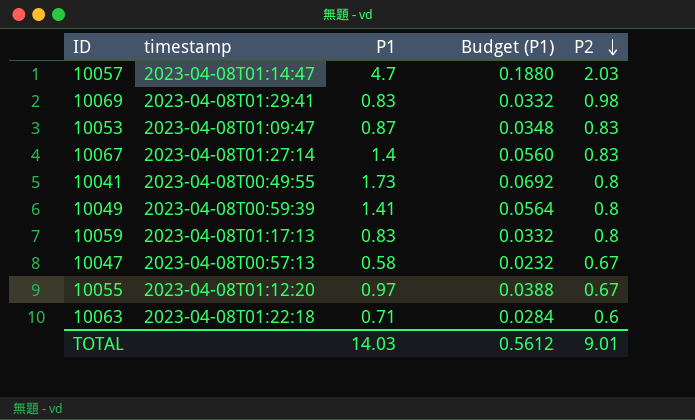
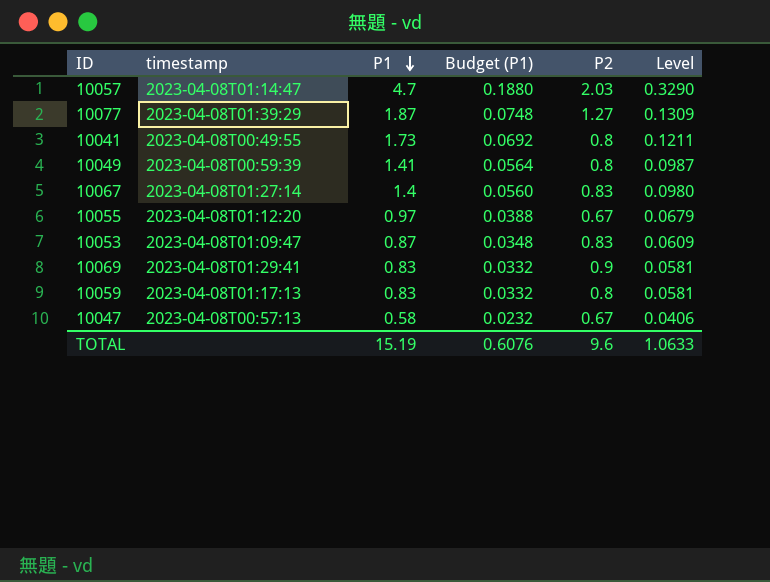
row order: P2 descending -> P1 descending
column Level | formula: none -> [P1] * 0.07
row 10063: 2023-04-08T01:22:18 | 0.71 | 0.0284 | 0.6 -> none
row 10077: none -> 2023-04-08T01:39:29 | 1.87 | 0.0748 | 1.27 | 0.1309
10069 | P2: 0.98 -> 0.9
TOTAL | P1: 14.03 -> 15.19
TOTAL | Budget (P1): 0.5612 -> 0.6076
TOTAL | P2: 9.01 -> 9.6

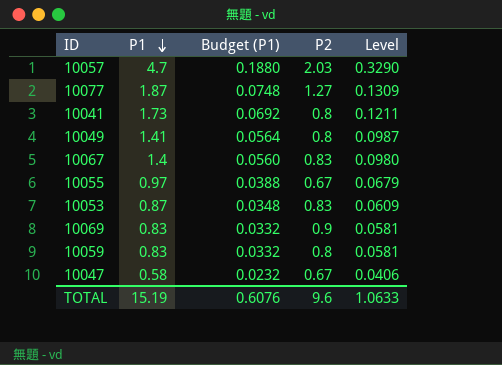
column timestamp | position: 2 -> none

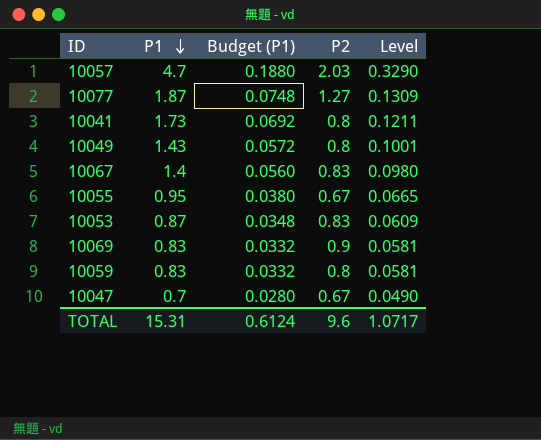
10049 | P1: 1.41 -> 1.43
10049 | Budget (P1): 0.0564 -> 0.0572
10049 | Level: 0.0987 -> 0.1001
10055 | P1: 0.97 -> 0.95
10055 | Budget (P1): 0.0388 -> 0.0380
10055 | Level: 0.0679 -> 0.0665
10047 | P1: 0.58 -> 0.7
10047 | Budget (P1): 0.0232 -> 0.0280
10047 | Level: 0.0406 -> 0.0490
TOTAL | P1: 15.19 -> 15.31
TOTAL | Budget (P1): 0.6076 -> 0.6124
TOTAL | Level: 1.0633 -> 1.0717

